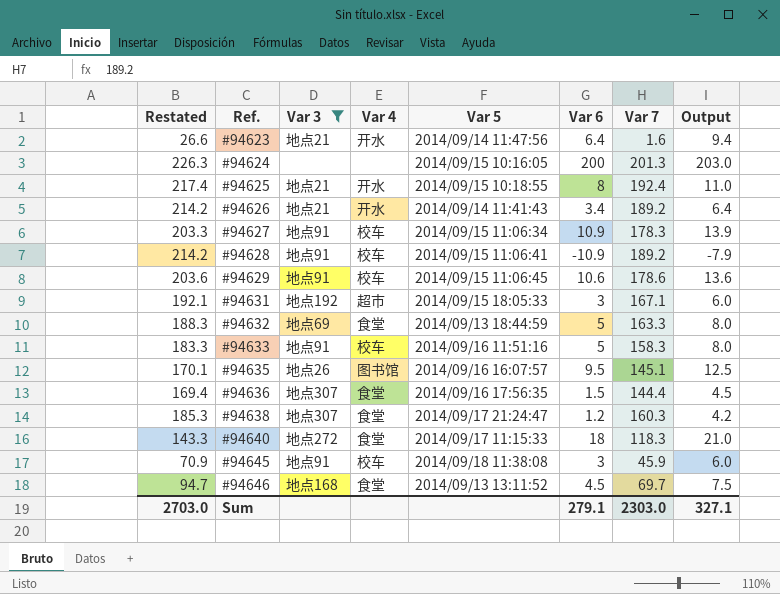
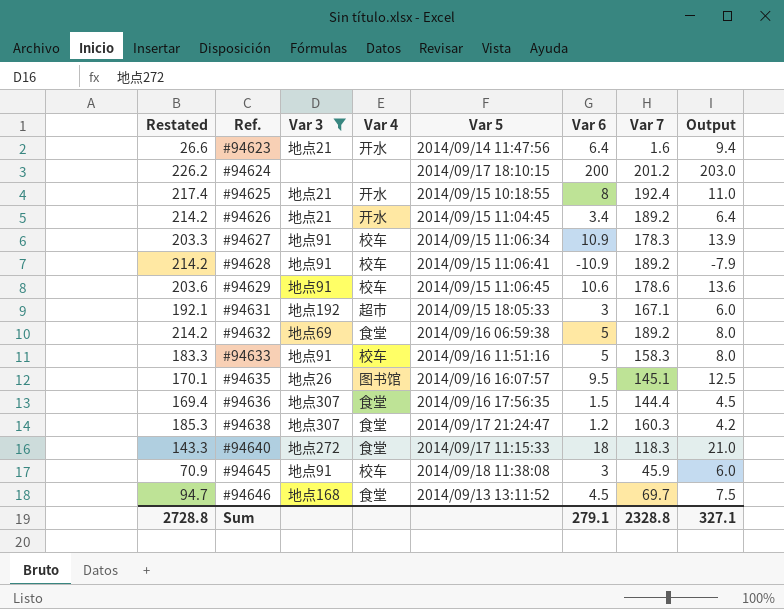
#94624 | Restated: 226.3 -> 226.2
#94624 | Var 5: 2014/09/15 10:16:05 -> 2014/09/17 18:10:15
#94624 | Var 7: 201.3 -> 201.2
#94626 | Var 5: 2014/09/14 11:41:43 -> 2014/09/15 11:04:45
#94632 | Restated: 188.3 -> 214.2
#94632 | Var 5: 2014/09/13 18:44:59 -> 2014/09/16 06:59:38
#94632 | Var 7: 163.3 -> 189.2
Sum | Restated: 2703.0 -> 2728.8
Sum | Var 7: 2303.0 -> 2328.8

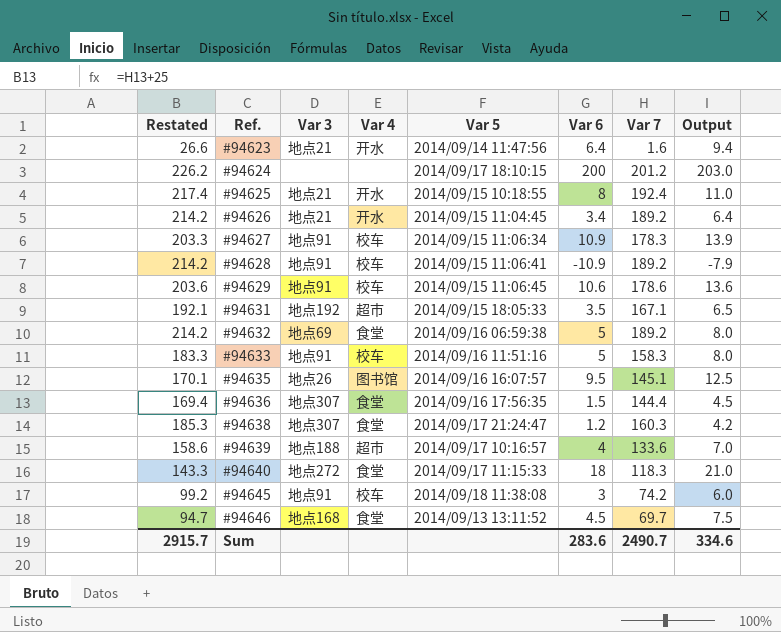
filter: Var 3 != 地点188 -> none
#94631 | Var 6: 3 -> 3.5
#94631 | Output: 6.0 -> 6.5
#94645 | Restated: 70.9 -> 99.2
#94645 | Var 7: 45.9 -> 74.2
Sum | Restated: 2728.8 -> 2915.7
Sum | Var 6: 279.1 -> 283.6
Sum | Var 7: 2328.8 -> 2490.7
Sum | Output: 327.1 -> 334.6

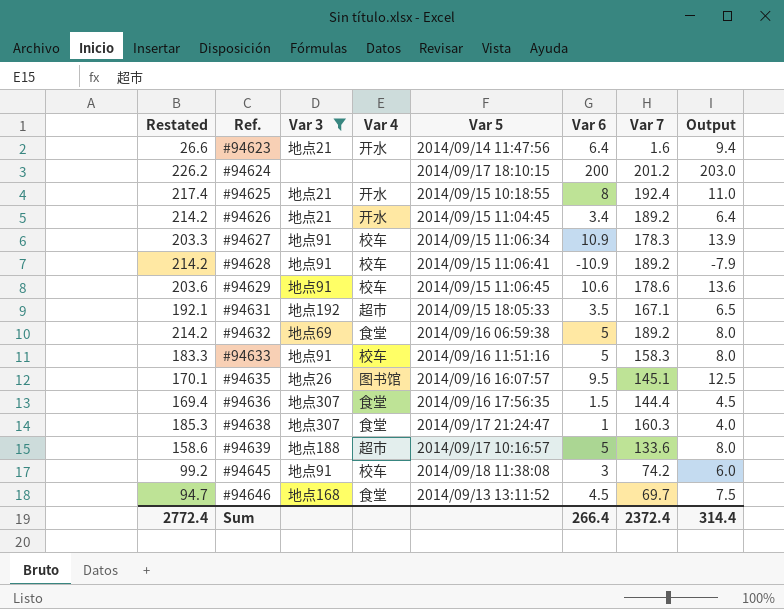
filter: none -> Var 3 != 地点272
#94638 | Var 6: 1.2 -> 1
#94638 | Output: 4.2 -> 4.0
#94639 | Var 6: 4 -> 5
#94639 | Output: 7.0 -> 8.0
Sum | Restated: 2915.7 -> 2772.4
Sum | Var 6: 283.6 -> 266.4
Sum | Var 7: 2490.7 -> 2372.4
Sum | Output: 334.6 -> 314.4

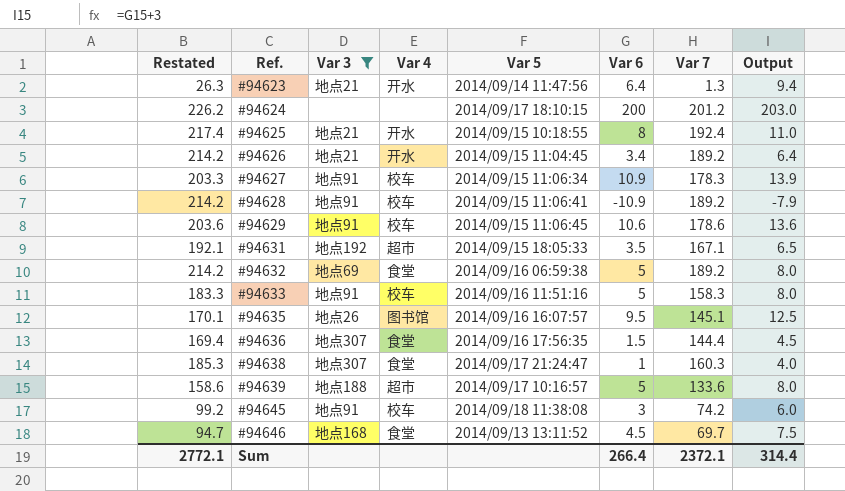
#94623 | Restated: 26.6 -> 26.3
#94623 | Var 7: 1.6 -> 1.3
Sum | Restated: 2772.4 -> 2772.1
Sum | Var 7: 2372.4 -> 2372.1

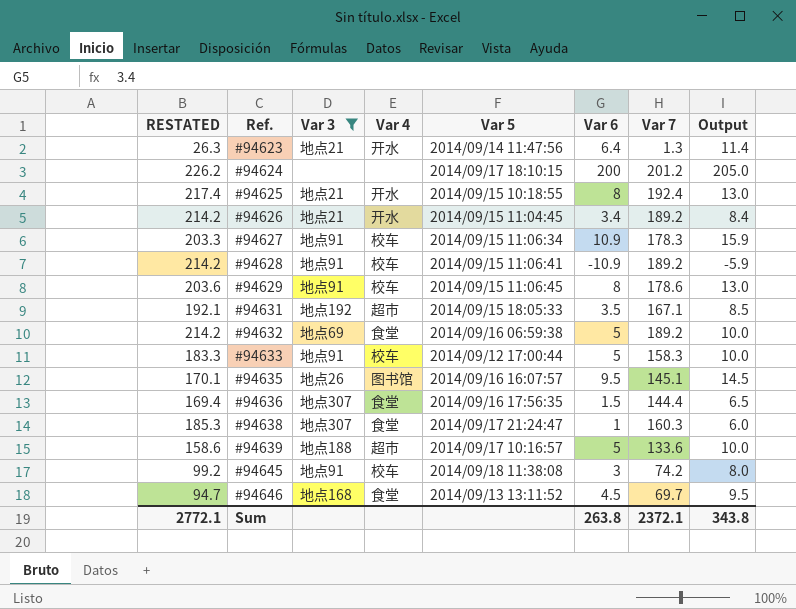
column name: Restated -> RESTATED
column Output | formula: [Var 6] + 3 -> [Var 6] + 5
#94629 | Var 6: 10.6 -> 8
#94633 | Var 5: 2014/09/16 11:51:16 -> 2014/09/12 17:00:44
Sum | Var 6: 266.4 -> 263.8
Sum | Output: 314.4 -> 343.8

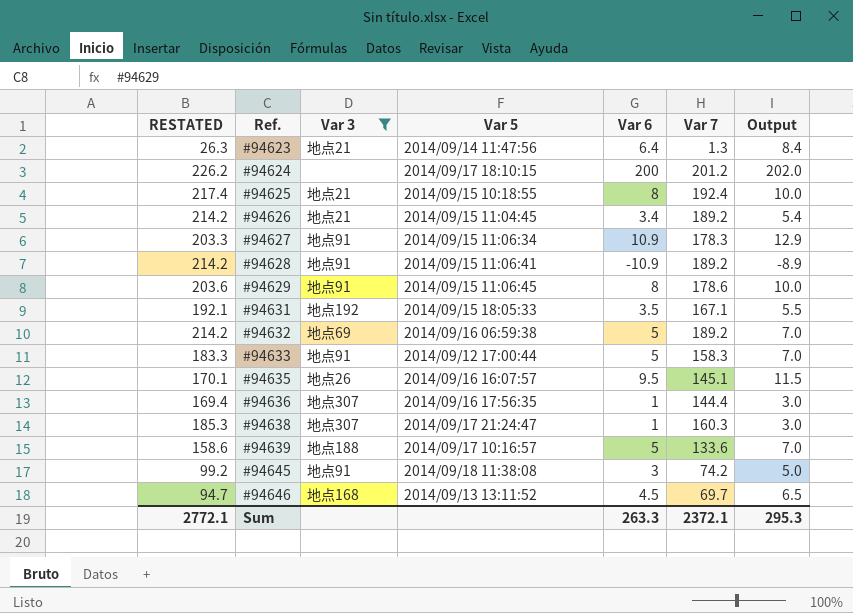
column Var 4 | position: 4 -> none
column Output | formula: [Var 6] + 5 -> [Var 6] + 2
#94636 | Var 6: 1.5 -> 1
Sum | Var 6: 263.8 -> 263.3
Sum | Output: 343.8 -> 295.3

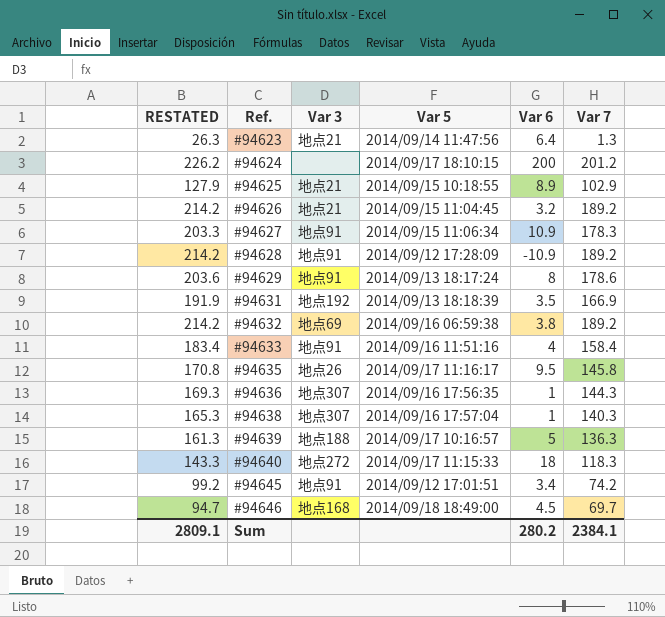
filter: Var 3 != 地点272 -> none
column Output | formula: [Var 6] + 2 -> none
#94625 | RESTATED: 217.4 -> 127.9
#94625 | Var 6: 8 -> 8.9
#94625 | Var 7: 192.4 -> 102.9
#94626 | Var 6: 3.4 -> 3.2
#94628 | Var 5: 2014/09/15 11:06:41 -> 2014/09/12 17:28:09
#94629 | Var 5: 2014/09/15 11:06:45 -> 2014/09/13 18:17:24
#94631 | RESTATED: 192.1 -> 191.9
#94631 | Var 5: 2014/09/15 18:05:33 -> 2014/09/13 18:18:39
#94631 | Var 7: 167.1 -> 166.9
#94632 | Var 6: 5 -> 3.8
#94633 | RESTATED: 183.3 -> 183.4
#94633 | Var 5: 2014/09/12 17:00:44 -> 2014/09/16 11:51:16
#94633 | Var 6: 5 -> 4
#94633 | Var 7: 158.3 -> 158.4
#94635 | RESTATED: 170.1 -> 170.8
#94635 | Var 5: 2014/09/16 16:07:57 -> 2014/09/17 11:16:17
#94635 | Var 7: 145.1 -> 145.8
#94636 | RESTATED: 169.4 -> 169.3
#94636 | Var 7: 144.4 -> 144.3
#94638 | RESTATED: 185.3 -> 165.3
#94638 | Var 5: 2014/09/17 21:24:47 -> 2014/09/16 17:57:04
#94638 | Var 7: 160.3 -> 140.3
#94639 | RESTATED: 158.6 -> 161.3
#94639 | Var 7: 133.6 -> 136.3
#94645 | Var 5: 2014/09/18 11:38:08 -> 2014/09/12 17:01:51
#94645 | Var 6: 3 -> 3.4
#94646 | Var 5: 2014/09/13 13:11:52 -> 2014/09/18 18:49:00
Sum | RESTATED: 2772.1 -> 2809.1
Sum | Var 6: 263.3 -> 280.2
Sum | Var 7: 2372.1 -> 2384.1

